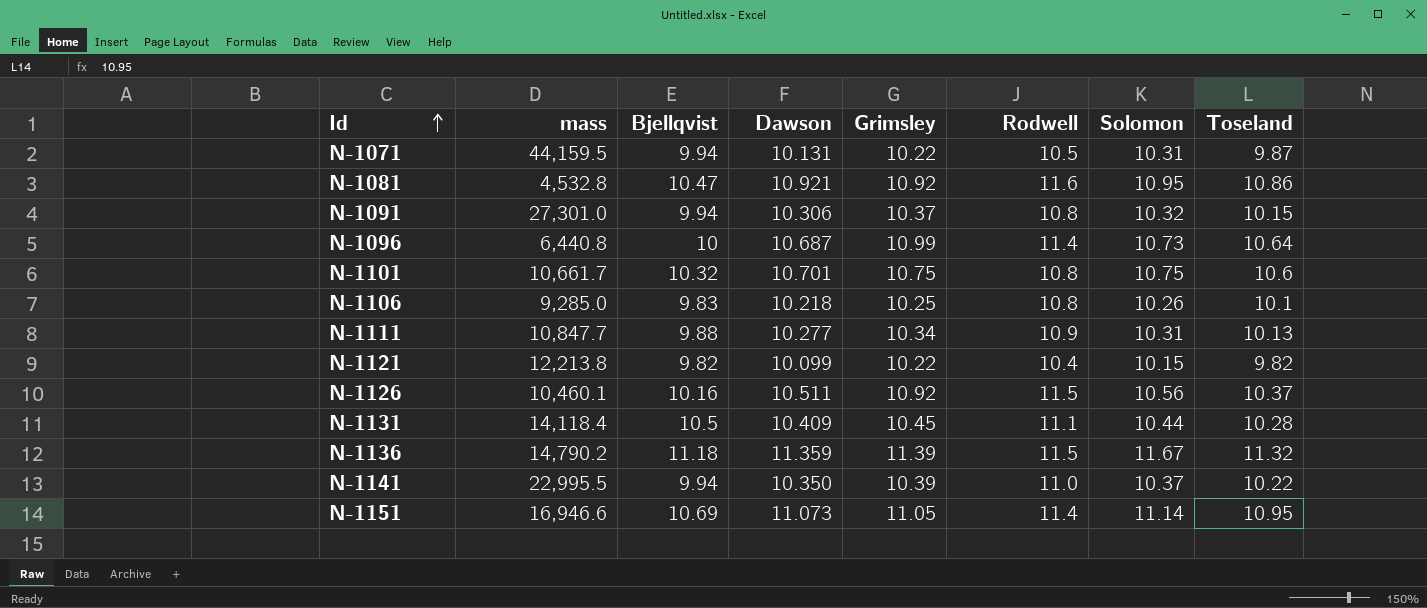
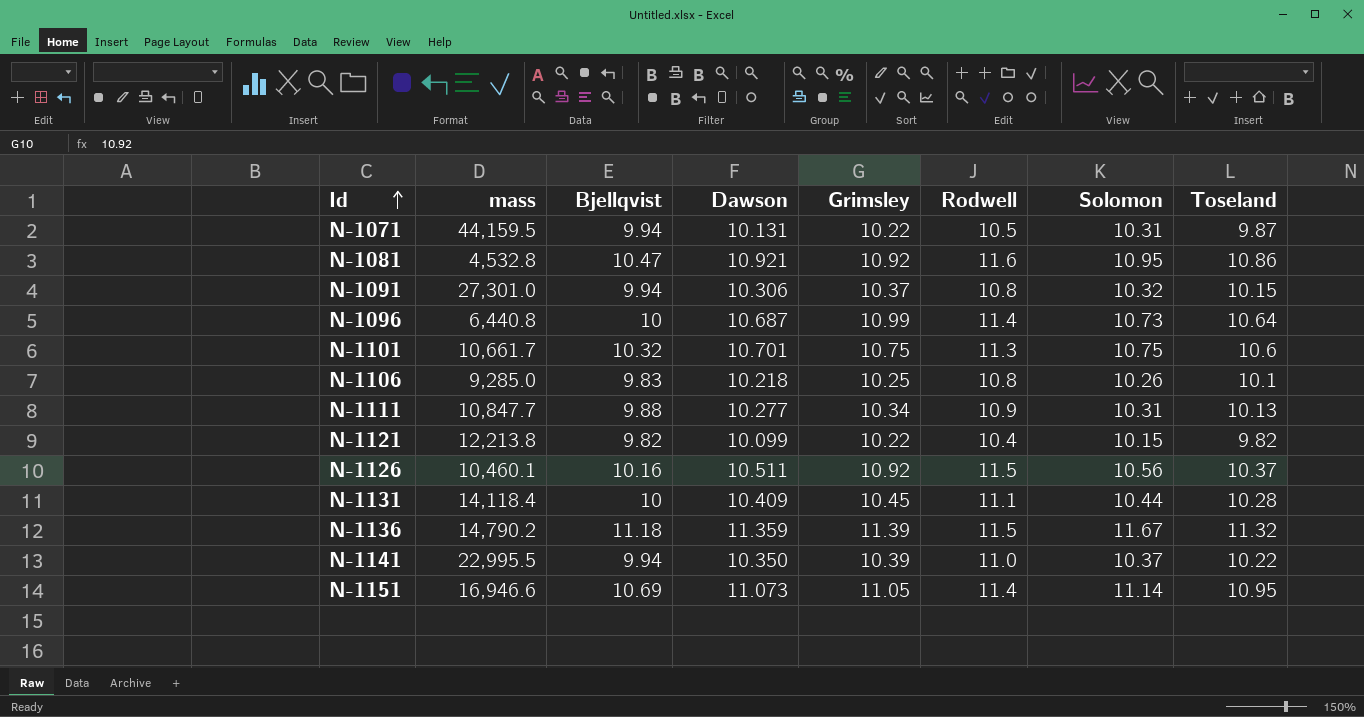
N-1101 | Rodwell: 10.8 -> 11.3
N-1131 | Bjellqvist: 10.5 -> 10

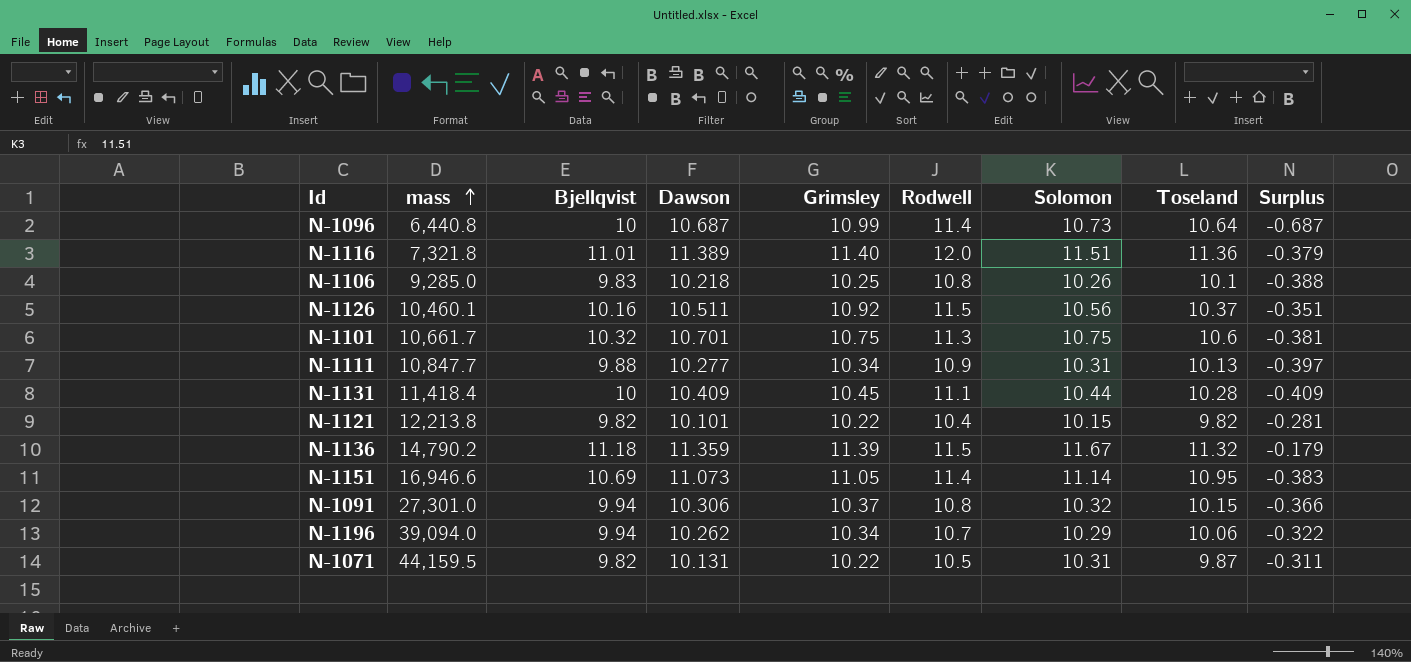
row order: Id ascending -> mass ascending
column Surplus | formula: none -> [Bjellqvist] - [Dawson]
row N-1081: 4,532.8 | 10.47 | 10.921 | 10.92 | 11.6 | 10.95 | 10.86 -> none
row N-1141: 22,995.5 | 9.94 | 10.350 | 10.39 | 11.0 | 10.37 | 10.22 -> none
row N-1116: none -> 7,321.8 | 11.01 | 11.389 | 11.40 | 12.0 | 11.51 | 11.36 | -0.379
N-1131 | mass: 14,118.4 -> 11,418.4
N-1121 | Dawson: 10.099 -> 10.101
row N-1196: none -> 39,094.0 | 9.94 | 10.262 | 10.34 | 10.7 | 10.29 | 10.06 | -0.322
N-1071 | Bjellqvist: 9.94 -> 9.82

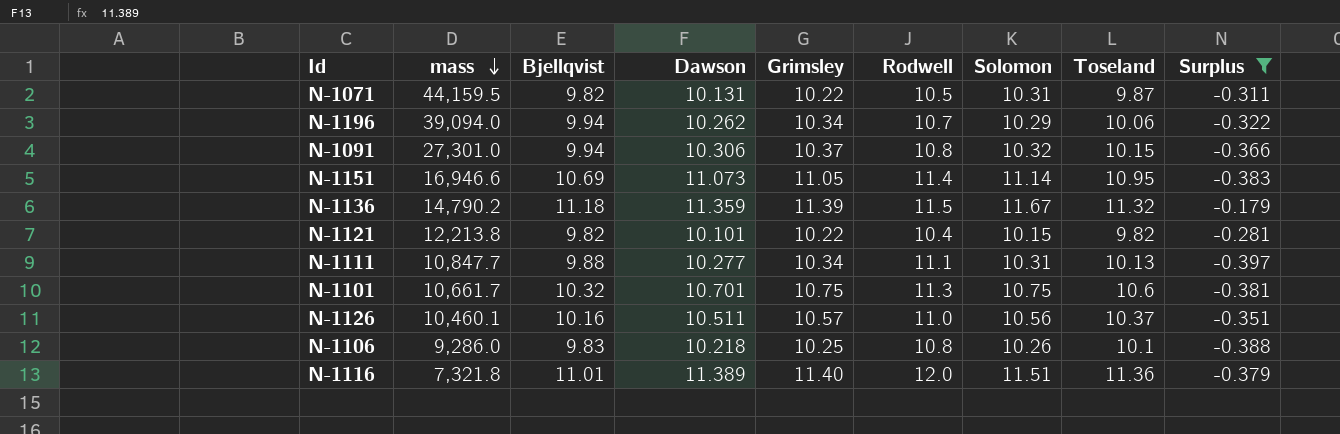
filter: none -> Surplus >= -0.397
row order: mass ascending -> mass descending
N-1111 | Rodwell: 10.9 -> 11.1
N-1126 | Grimsley: 10.92 -> 10.57
N-1126 | Rodwell: 11.5 -> 11.0
N-1106 | mass: 9,285.0 -> 9,286.0

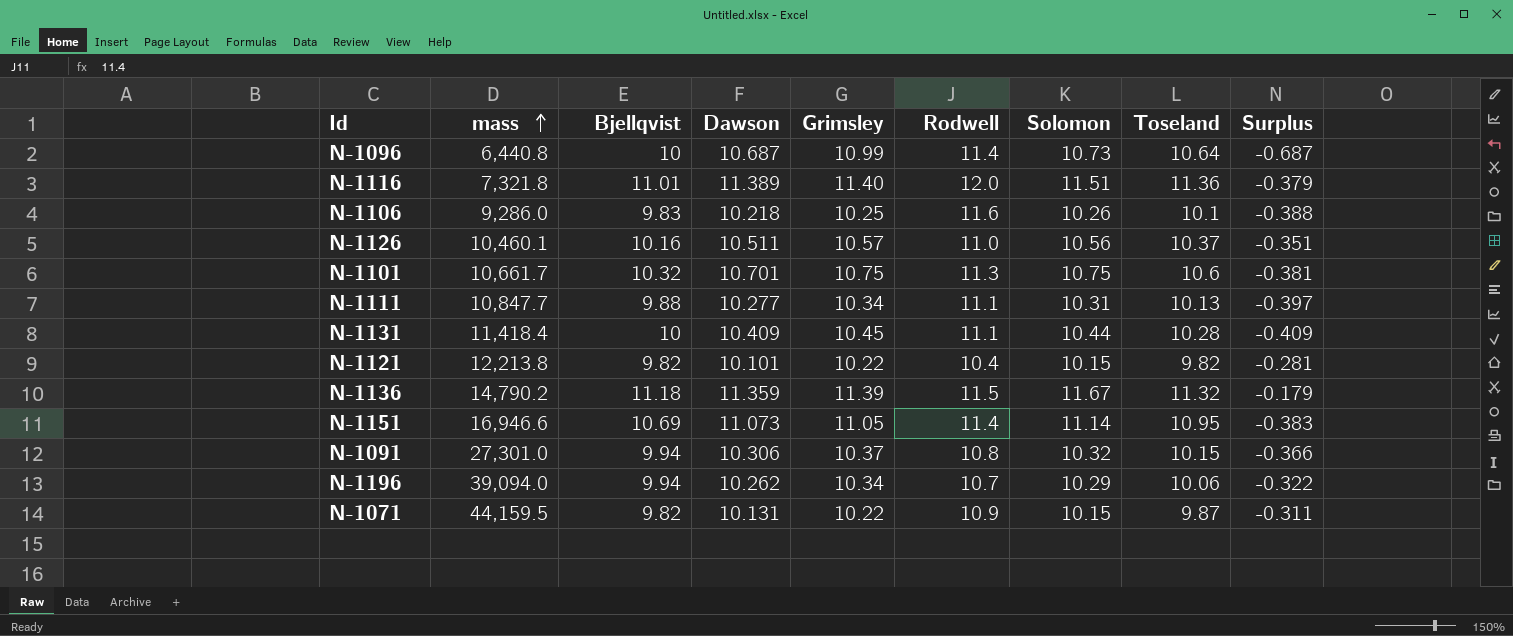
filter: Surplus >= -0.397 -> none
row order: mass descending -> mass ascending
N-1106 | Rodwell: 10.8 -> 11.6
N-1071 | Rodwell: 10.5 -> 10.9
N-1071 | Solomon: 10.31 -> 10.15

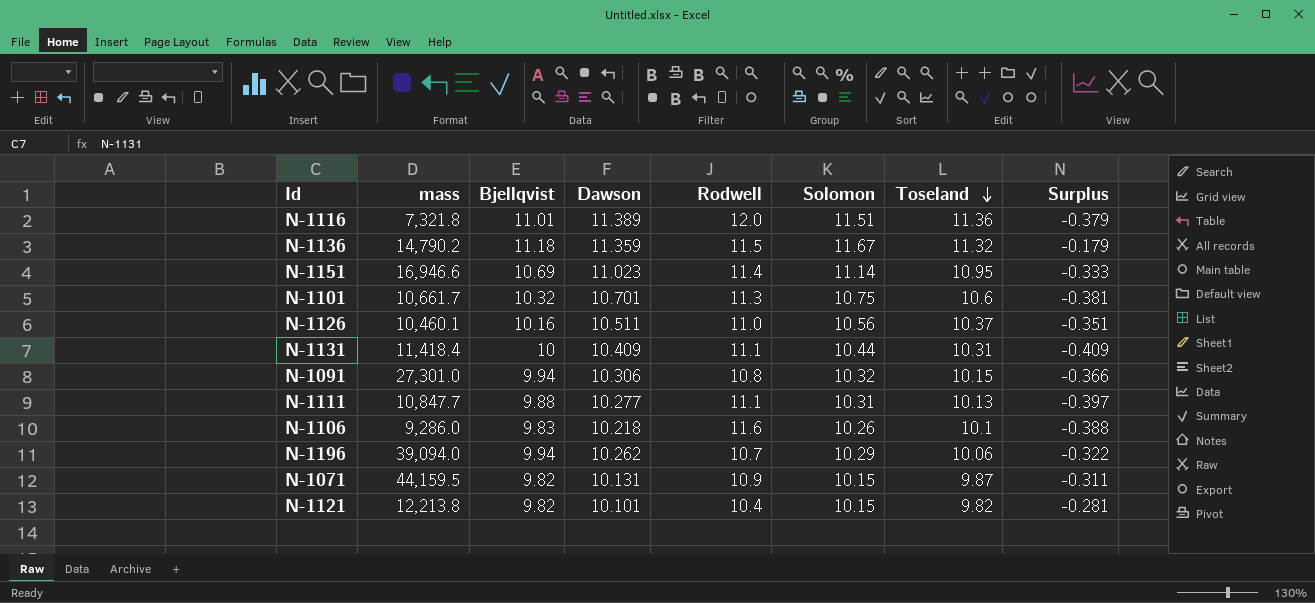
row order: mass ascending -> Toseland descending
column Grimsley | position: 5 -> none
row N-1096: 6,440.8 | 10 | 10.687 | 10.99 | 11.4 | 10.73 | 10.64 | -0.687 -> none
N-1151 | Dawson: 11.073 -> 11.023
N-1151 | Surplus: -0.383 -> -0.333
N-1131 | Toseland: 10.28 -> 10.31

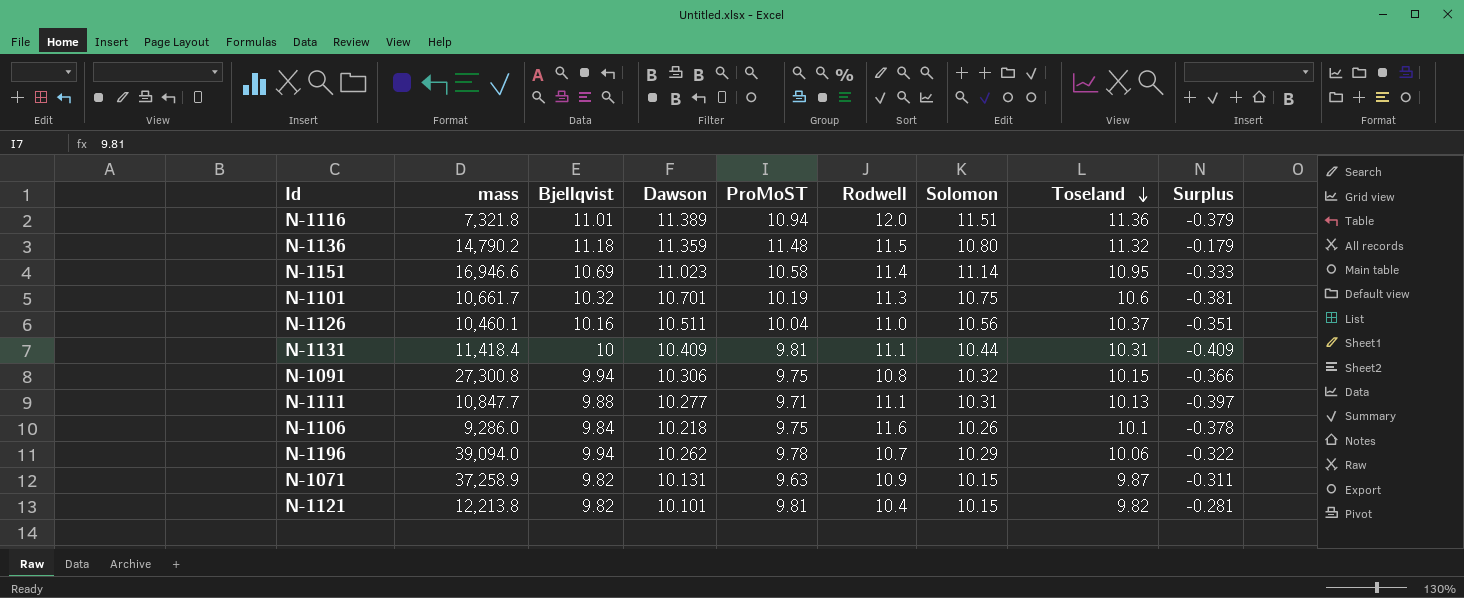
column ProMoST | position: none -> 5
N-1136 | Solomon: 11.67 -> 10.80
N-1091 | mass: 27,301.0 -> 27,300.8
N-1106 | Bjellqvist: 9.83 -> 9.84
N-1106 | Surplus: -0.388 -> -0.378
N-1071 | mass: 44,159.5 -> 37,258.9

